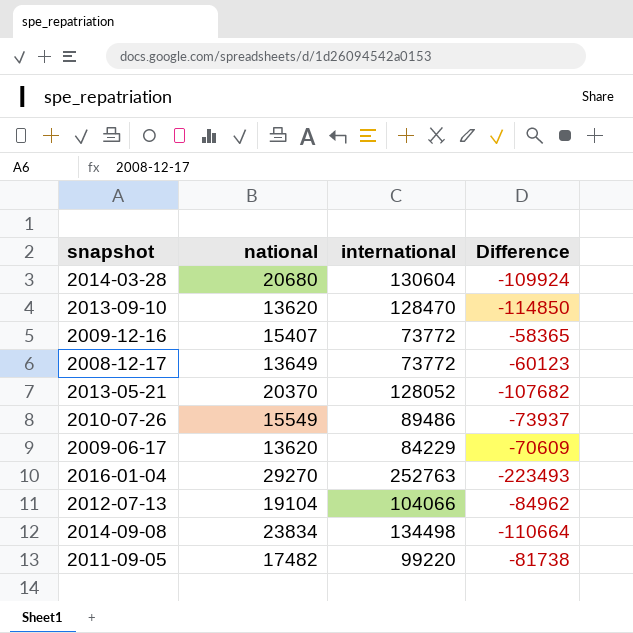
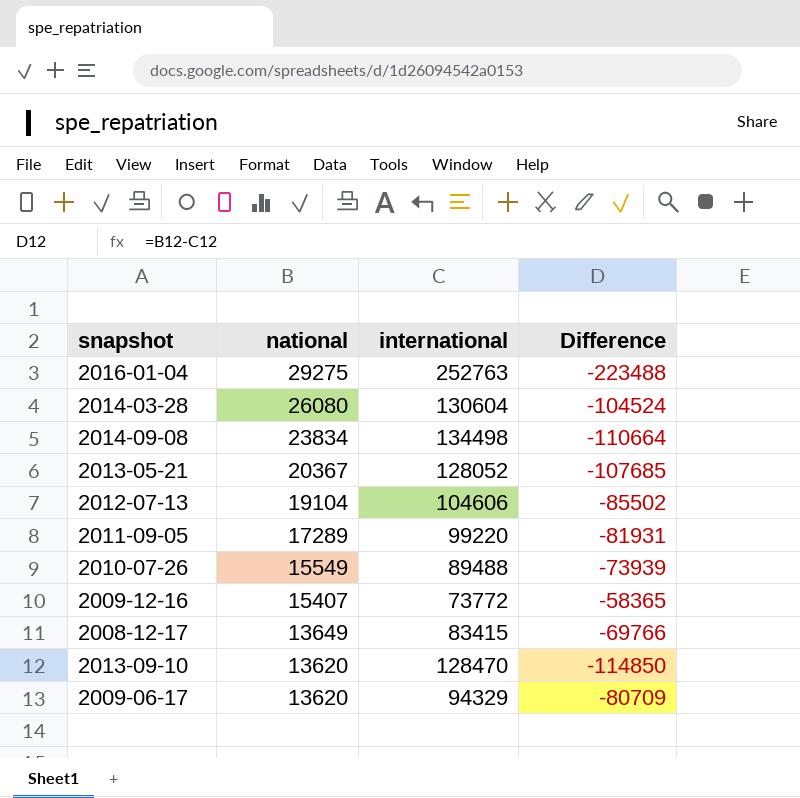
row order: none -> national descending
2016-01-04 | national: 29270 -> 29275
2016-01-04 | Difference: -223493 -> -223488
2014-03-28 | national: 20680 -> 26080
2014-03-28 | Difference: -109924 -> -104524
2013-05-21 | national: 20370 -> 20367
2013-05-21 | Difference: -107682 -> -107685
2012-07-13 | international: 104066 -> 104606
2012-07-13 | Difference: -84962 -> -85502
2011-09-05 | national: 17482 -> 17289
2011-09-05 | Difference: -81738 -> -81931
2010-07-26 | international: 89486 -> 89488
2010-07-26 | Difference: -73937 -> -73939
2008-12-17 | international: 73772 -> 83415
2008-12-17 | Difference: -60123 -> -69766
2009-06-17 | international: 84229 -> 94329
2009-06-17 | Difference: -70609 -> -80709

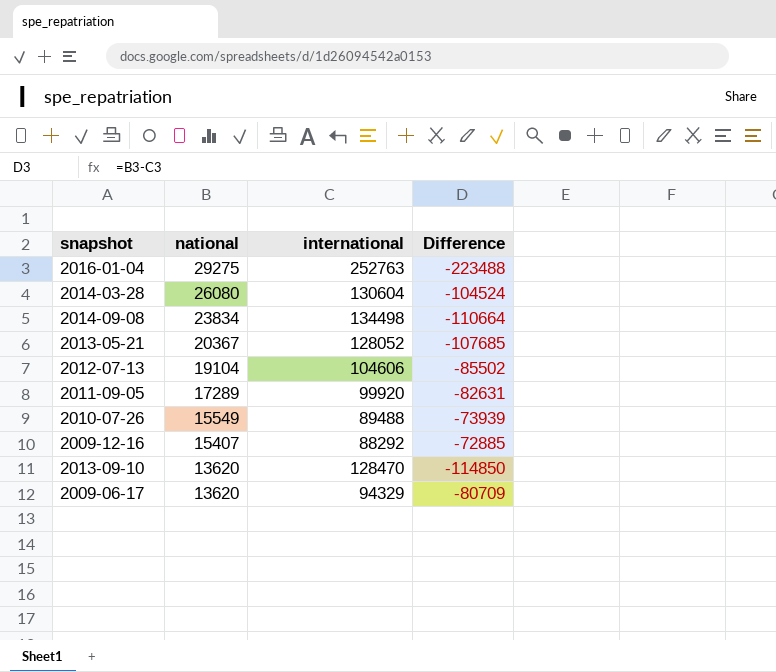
row 2008-12-17: 13649 | 83415 | -69766 -> none
2011-09-05 | international: 99220 -> 99920
2011-09-05 | Difference: -81931 -> -82631
2009-12-16 | international: 73772 -> 88292
2009-12-16 | Difference: -58365 -> -72885

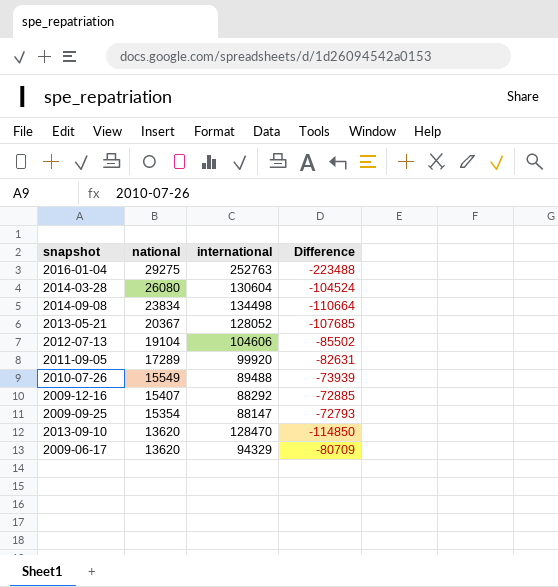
row 2009-09-25: none -> 15354 | 88147 | -72793

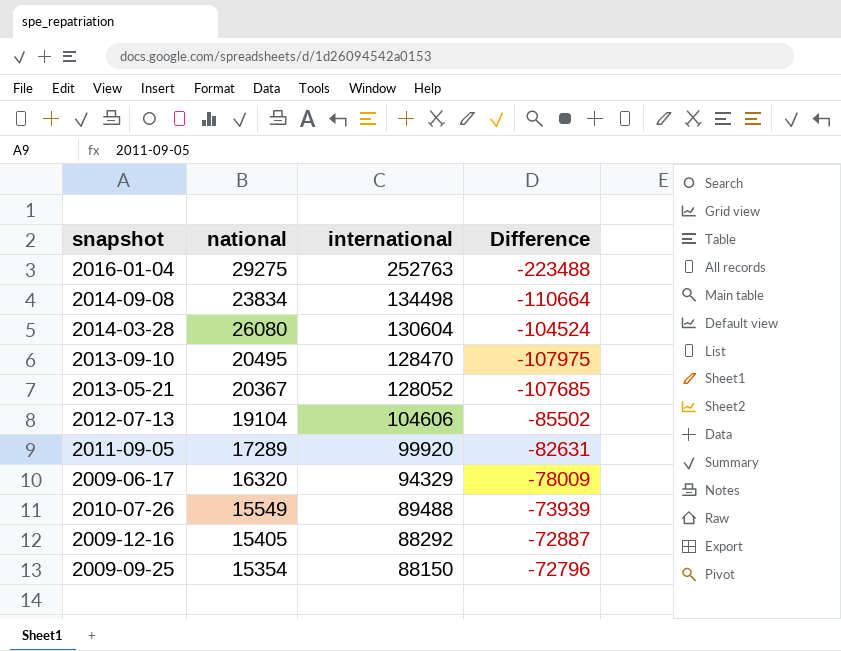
row order: national descending -> international descending
2013-09-10 | national: 13620 -> 20495
2013-09-10 | Difference: -114850 -> -107975
2009-06-17 | national: 13620 -> 16320
2009-06-17 | Difference: -80709 -> -78009
2009-12-16 | national: 15407 -> 15405
2009-12-16 | Difference: -72885 -> -72887
2009-09-25 | international: 88147 -> 88150
2009-09-25 | Difference: -72793 -> -72796

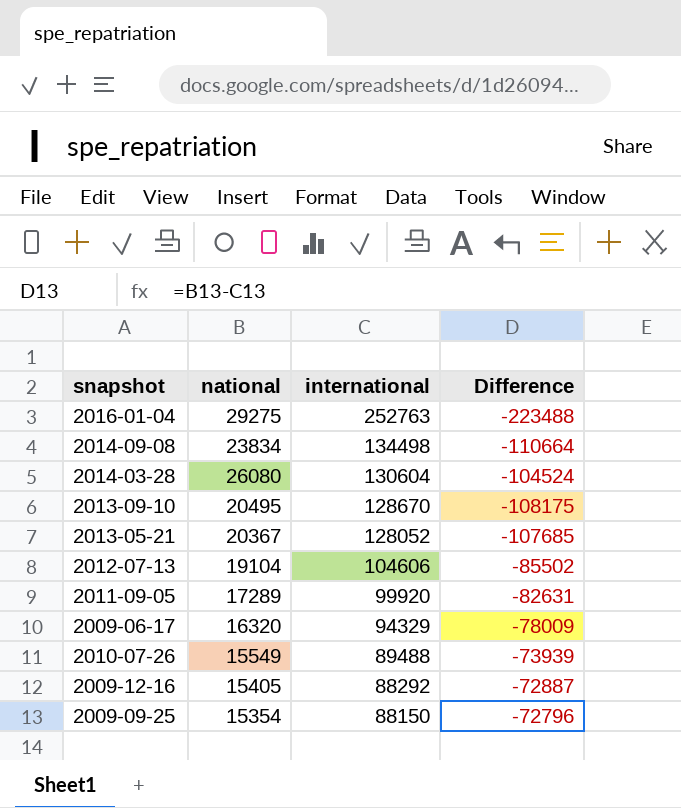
2013-09-10 | international: 128470 -> 128670
2013-09-10 | Difference: -107975 -> -108175

